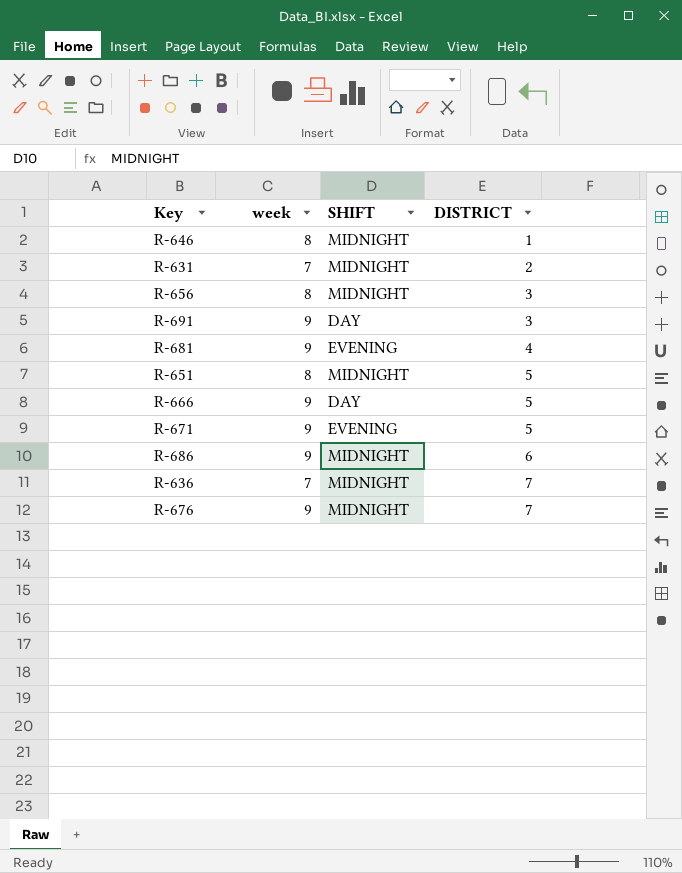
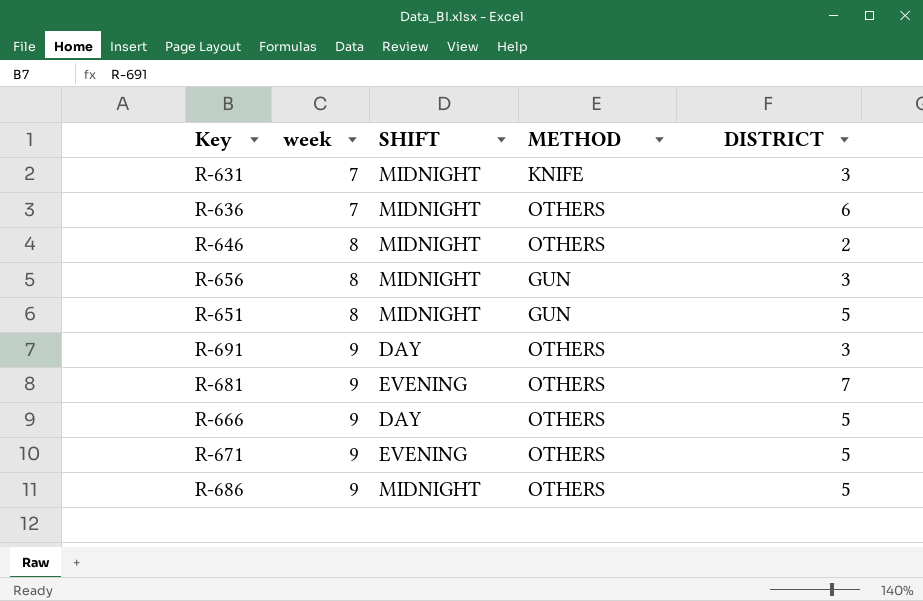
row order: DISTRICT ascending -> week ascending
column METHOD | position: none -> 4
row R-676: 9 | MIDNIGHT | 7 -> none
R-631 | DISTRICT: 2 -> 3
R-636 | DISTRICT: 7 -> 6
R-646 | DISTRICT: 1 -> 2
R-681 | DISTRICT: 4 -> 7
R-686 | DISTRICT: 6 -> 5

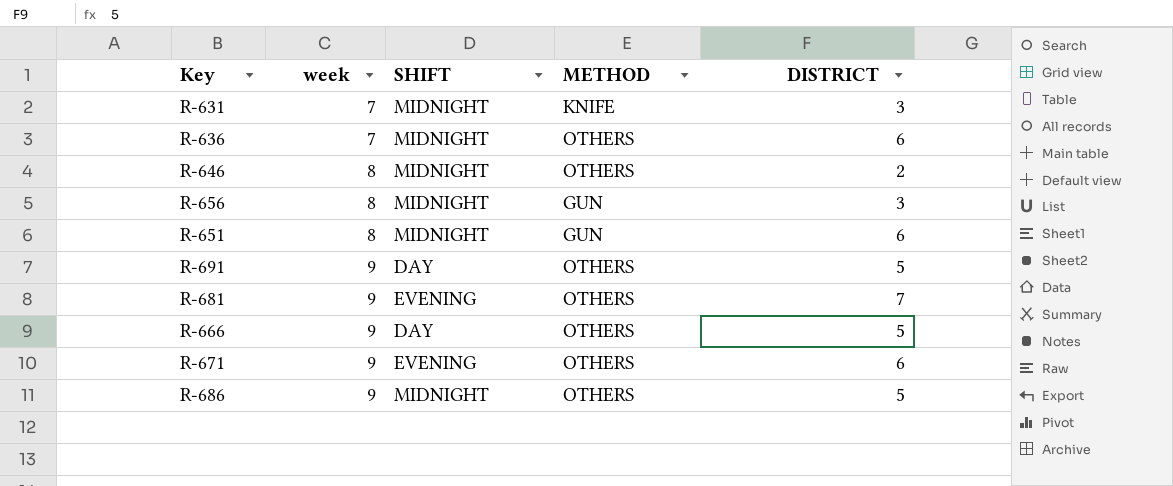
R-651 | DISTRICT: 5 -> 6
R-691 | DISTRICT: 3 -> 5
R-671 | DISTRICT: 5 -> 6

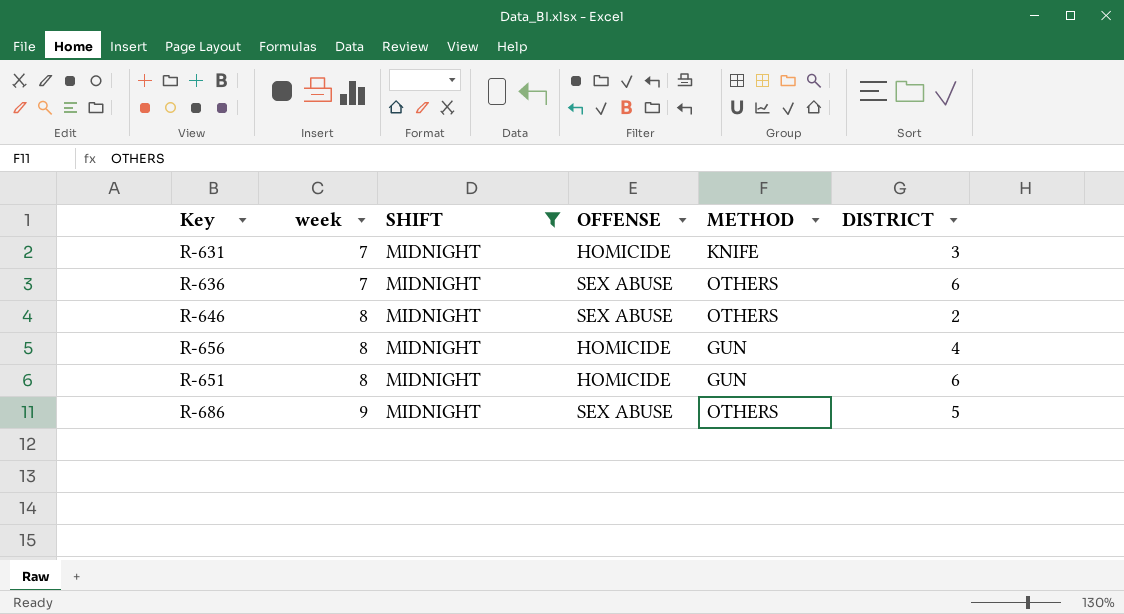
filter: none -> SHIFT = MIDNIGHT
column OFFENSE | position: none -> 4
R-656 | DISTRICT: 3 -> 4

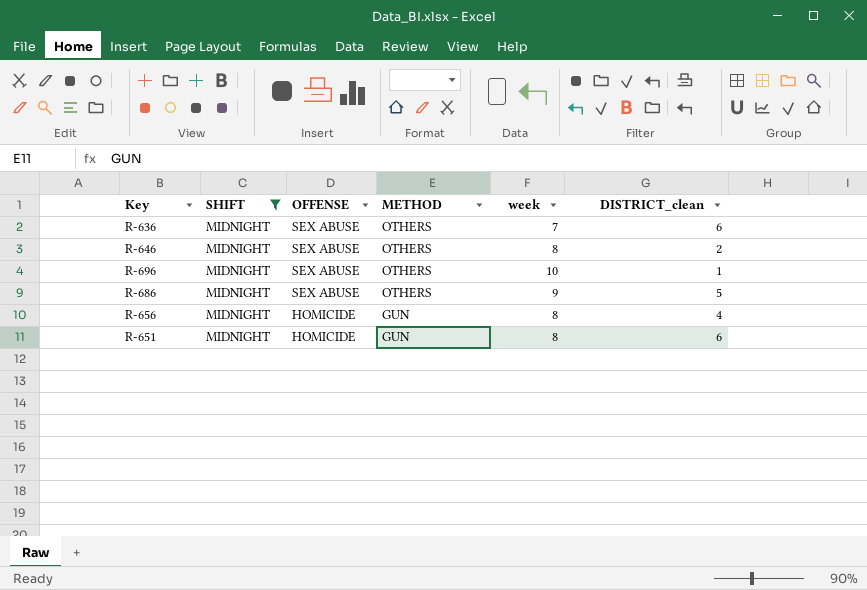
row order: week ascending -> OFFENSE descending
column week | position: 2 -> 5
column name: DISTRICT -> DISTRICT_clean
row R-631: 7 | MIDNIGHT | HOMICIDE | KNIFE | 3 -> none
row R-696: none -> MIDNIGHT | SEX ABUSE | OTHERS | 10 | 1

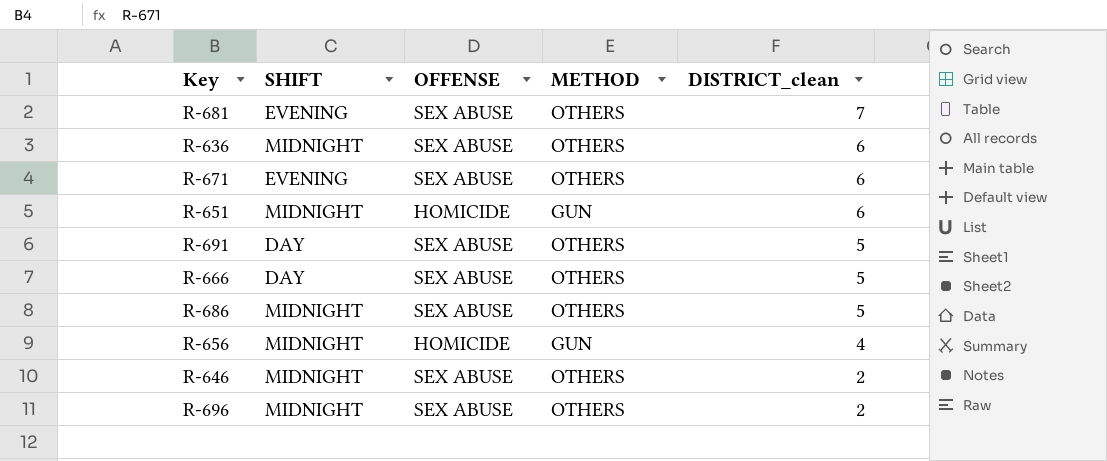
filter: SHIFT = MIDNIGHT -> none
row order: OFFENSE descending -> DISTRICT_clean descending
column week | position: 5 -> none
R-696 | DISTRICT_clean: 1 -> 2

